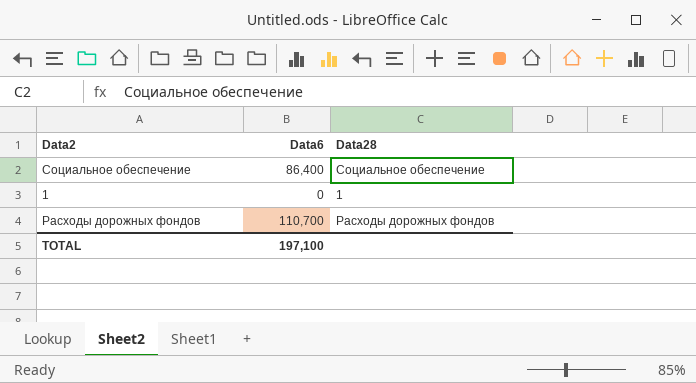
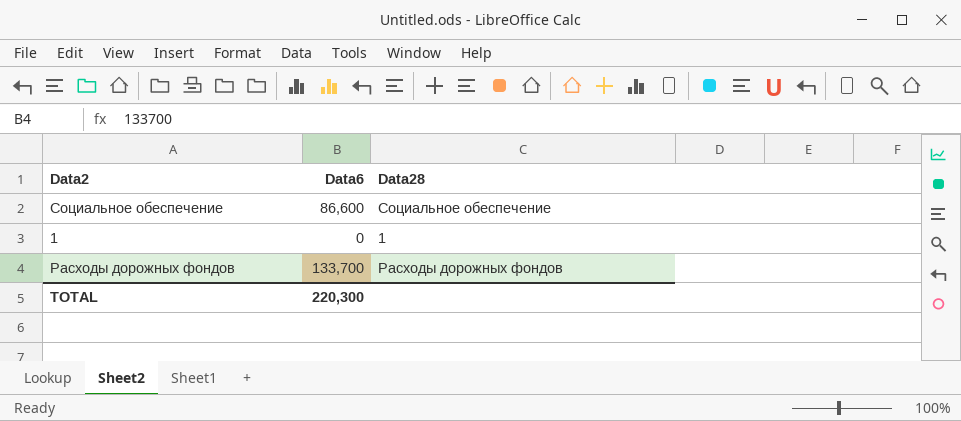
Социальное обеспечение | Data6: 86,400 -> 86,600
Расходы дорожных фондов | Data6: 110,700 -> 133,700
TOTAL | Data6: 197,100 -> 220,300

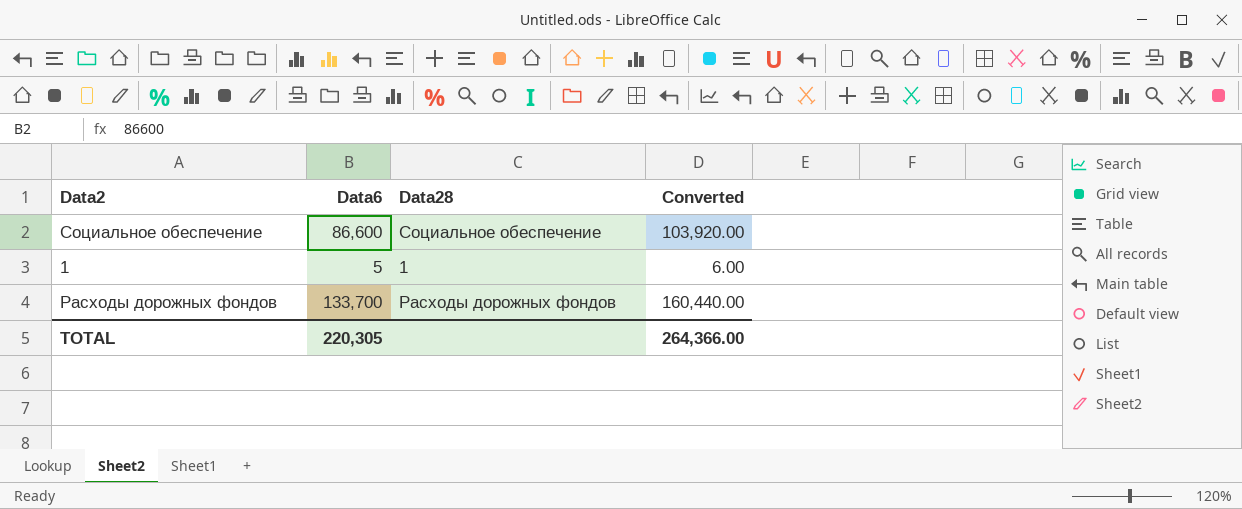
column Converted | formula: none -> [Data6] * 1.2
1 | Data6: 0 -> 5
TOTAL | Data6: 220,300 -> 220,305

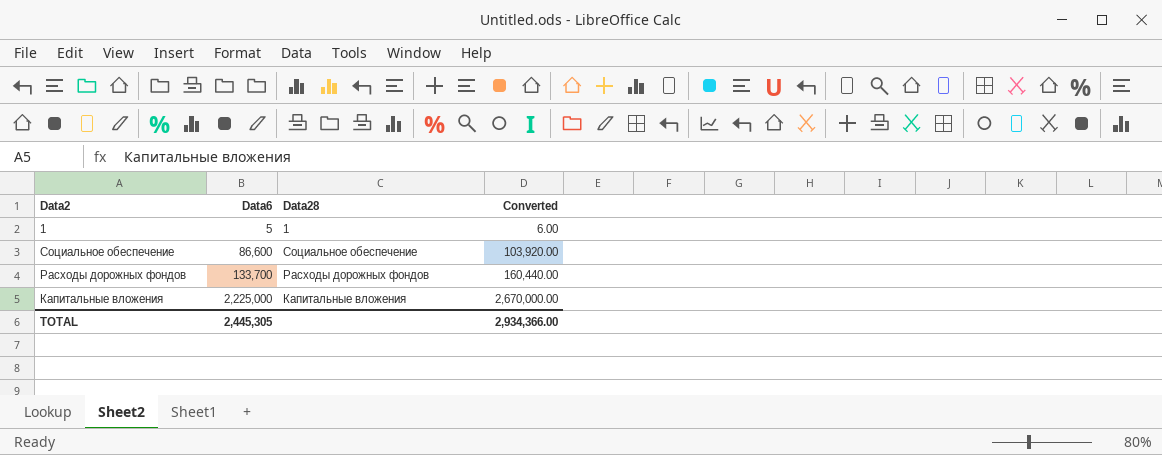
row order: none -> Data6 ascending
row Капитальные вложения: none -> 2,225,000 | Капитальные вложения | 2,670,000.00
TOTAL | Data6: 220,305 -> 2,445,305
TOTAL | Converted: 264,366.00 -> 2,934,366.00

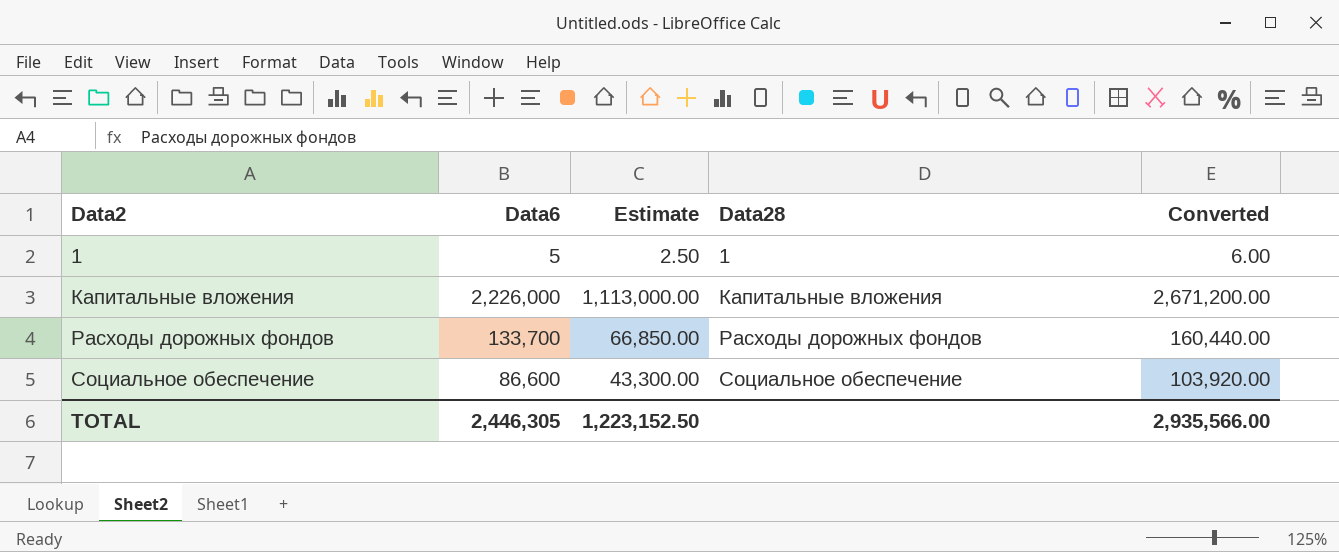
row order: Data6 ascending -> Data2 ascending
column Estimate | formula: none -> [Data6] * 0.5
Капитальные вложения | Data6: 2,225,000 -> 2,226,000
Капитальные вложения | Converted: 2,670,000.00 -> 2,671,200.00
TOTAL | Data6: 2,445,305 -> 2,446,305
TOTAL | Converted: 2,934,366.00 -> 2,935,566.00

